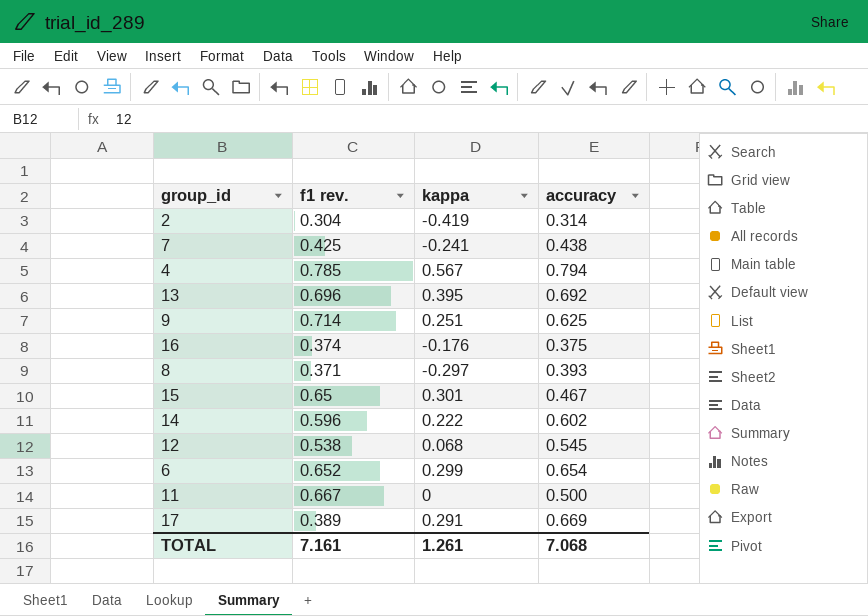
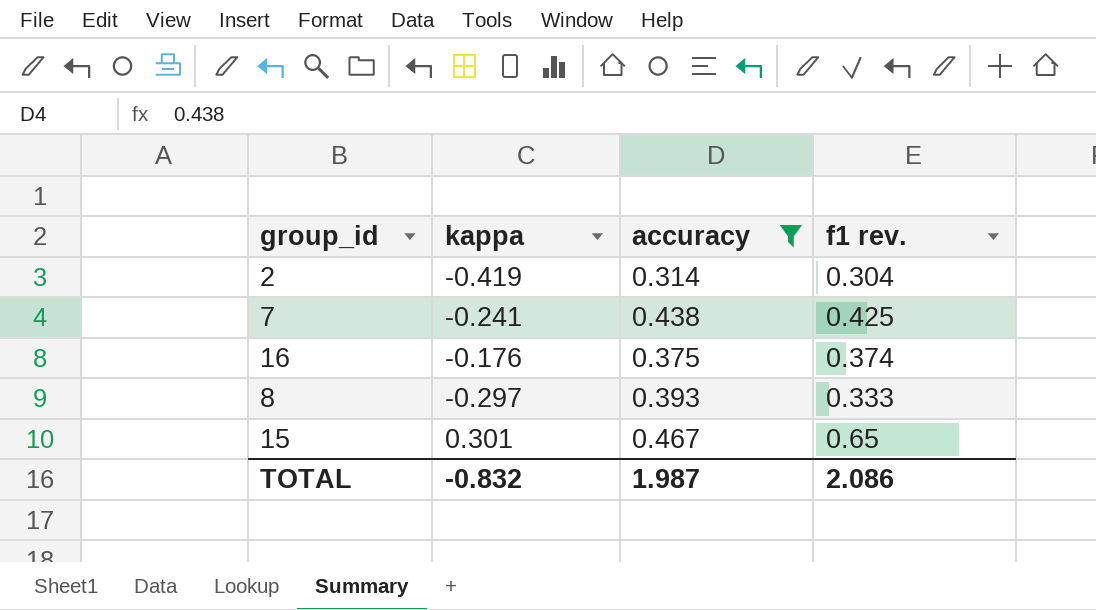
filter: none -> accuracy <= 0.467
column f1 rev. | position: 2 -> 4
8 | f1 rev.: 0.371 -> 0.333
TOTAL | kappa: 1.261 -> -0.832
TOTAL | accuracy: 7.068 -> 1.987
TOTAL | f1 rev.: 7.161 -> 2.086

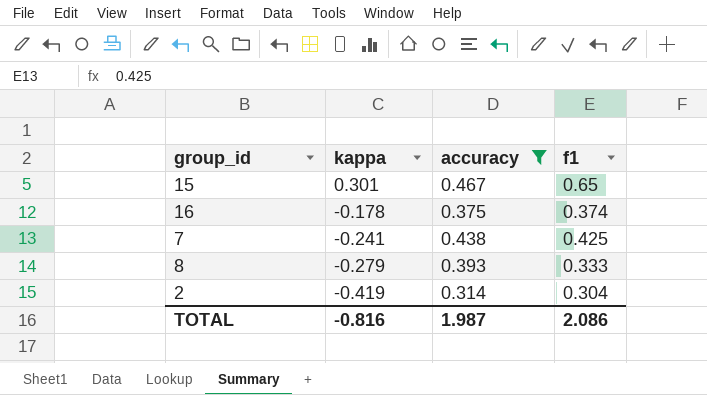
row order: none -> kappa descending
column name: f1 rev. -> f1
16 | kappa: -0.176 -> -0.178
8 | kappa: -0.297 -> -0.279
TOTAL | kappa: -0.832 -> -0.816

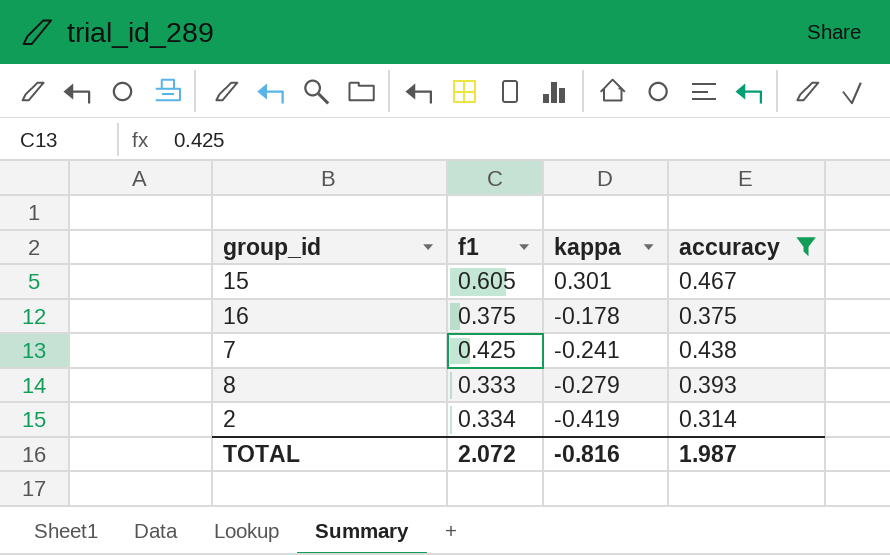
column f1 | position: 4 -> 2
15 | f1: 0.65 -> 0.605
16 | f1: 0.374 -> 0.375
2 | f1: 0.304 -> 0.334
TOTAL | f1: 2.086 -> 2.072

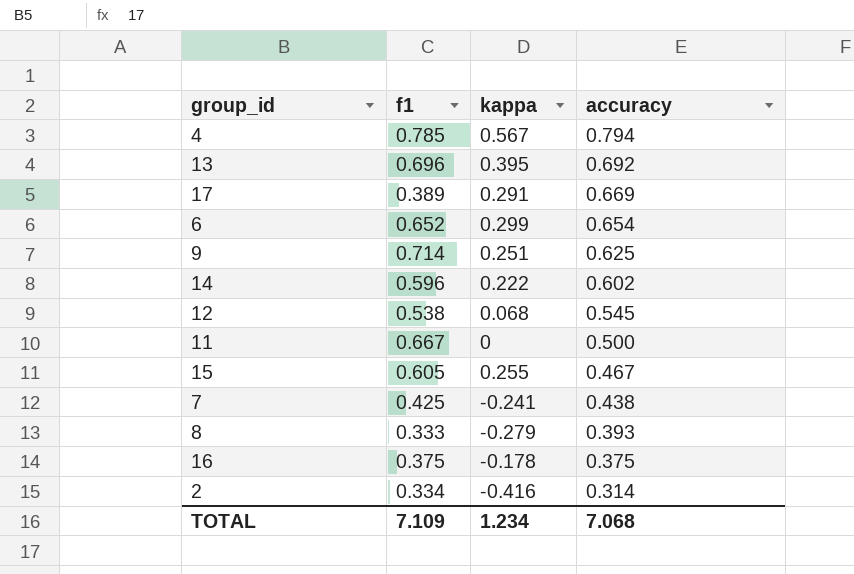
filter: accuracy <= 0.467 -> none
row order: kappa descending -> accuracy descending
15 | kappa: 0.301 -> 0.255
2 | kappa: -0.419 -> -0.416
TOTAL | f1: 2.072 -> 7.109
TOTAL | kappa: -0.816 -> 1.234
TOTAL | accuracy: 1.987 -> 7.068

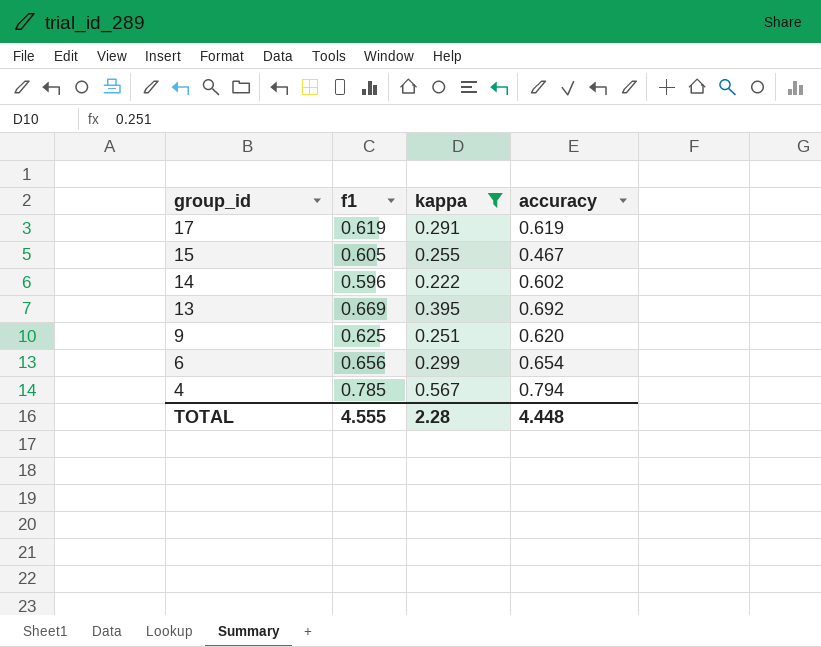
filter: none -> kappa >= 0.222
row order: accuracy descending -> group_id descending
17 | f1: 0.389 -> 0.619
17 | accuracy: 0.669 -> 0.619
13 | f1: 0.696 -> 0.669
9 | f1: 0.714 -> 0.625
9 | accuracy: 0.625 -> 0.620
6 | f1: 0.652 -> 0.656
TOTAL | f1: 7.109 -> 4.555
TOTAL | kappa: 1.234 -> 2.28
TOTAL | accuracy: 7.068 -> 4.448

